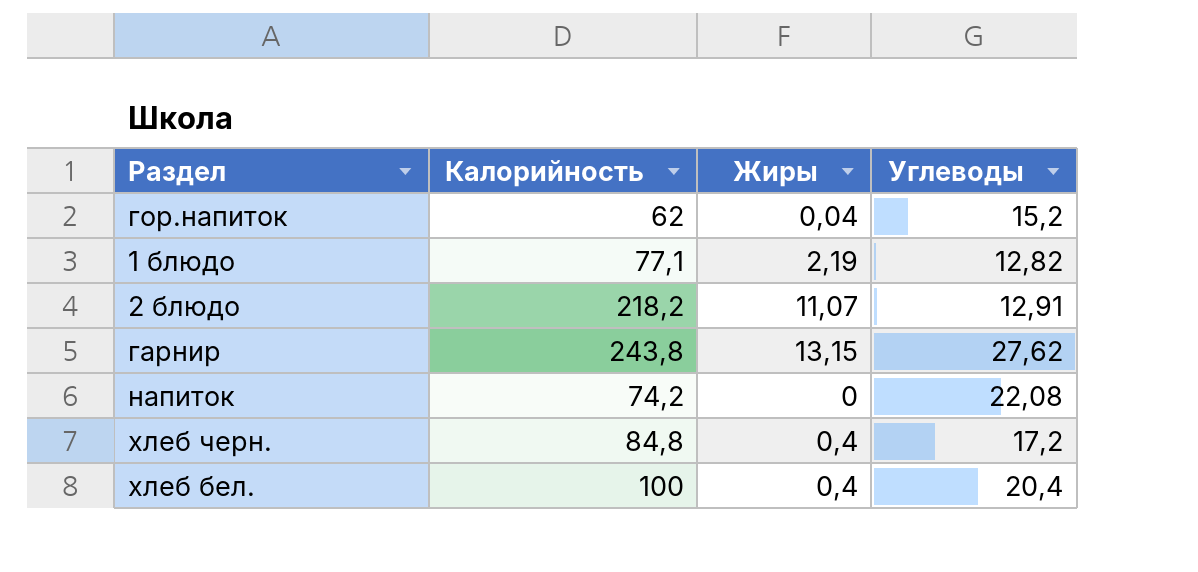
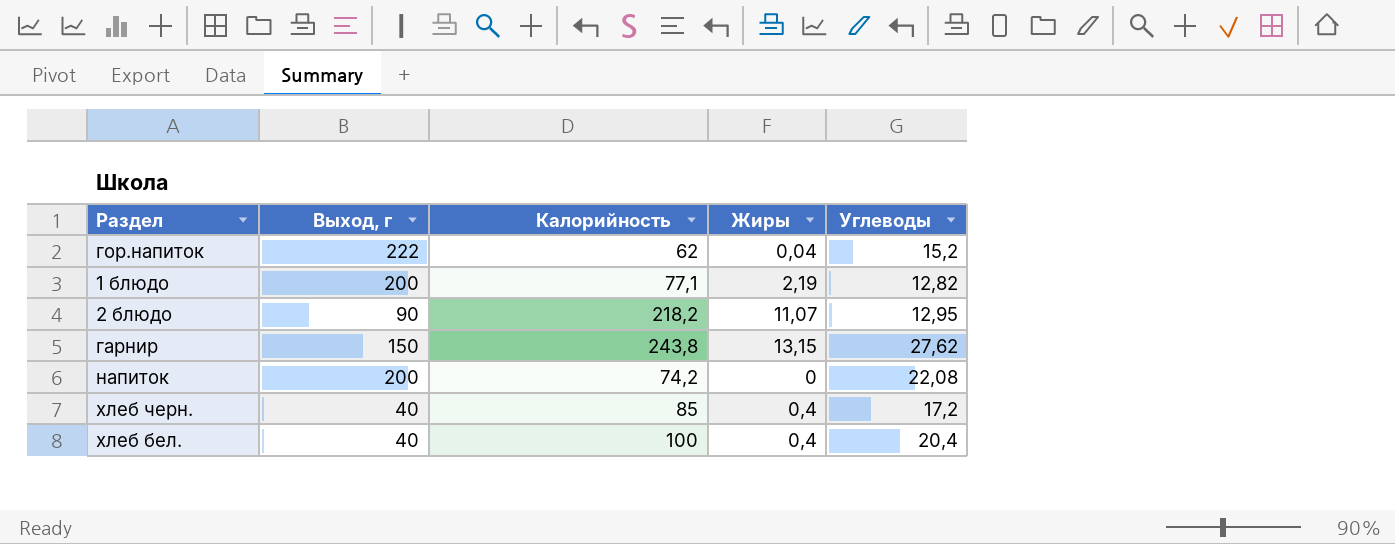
column Выход, г | position: none -> 2
2 блюдо | Углеводы: 12,91 -> 12,95
хлеб черн. | Калорийность: 84,8 -> 85

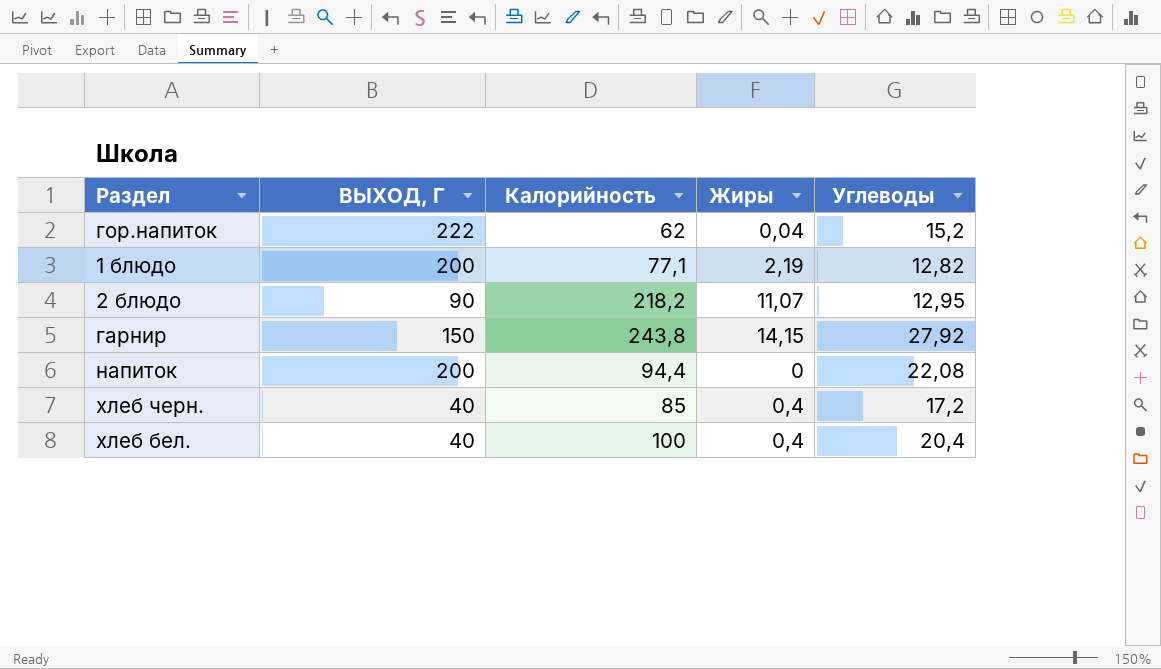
column name: Выход, г -> ВЫХОД, Г
гарнир | Жиры: 13,15 -> 14,15
гарнир | Углеводы: 27,62 -> 27,92
напиток | Калорийность: 74,2 -> 94,4

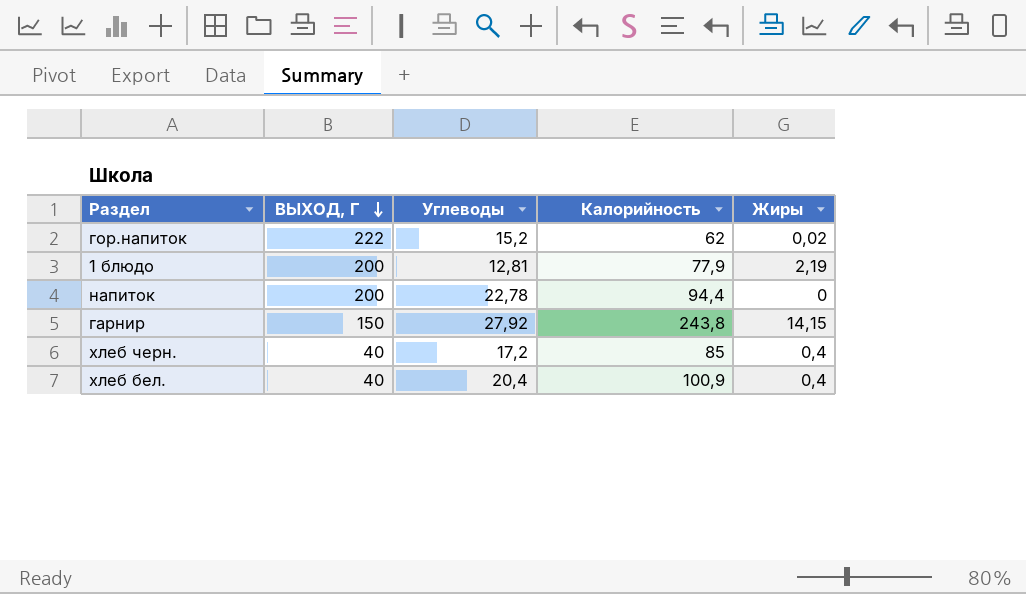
row order: none -> ВЫХОД, Г descending
column Углеводы | position: 5 -> 3
row 2 блюдо: 90 | 218,2 | 11,07 | 12,95 -> none
гор.напиток | Жиры: 0,04 -> 0,02
1 блюдо | Углеводы: 12,82 -> 12,81
1 блюдо | Калорийность: 77,1 -> 77,9
напиток | Углеводы: 22,08 -> 22,78
хлеб бел. | Калорийность: 100 -> 100,9

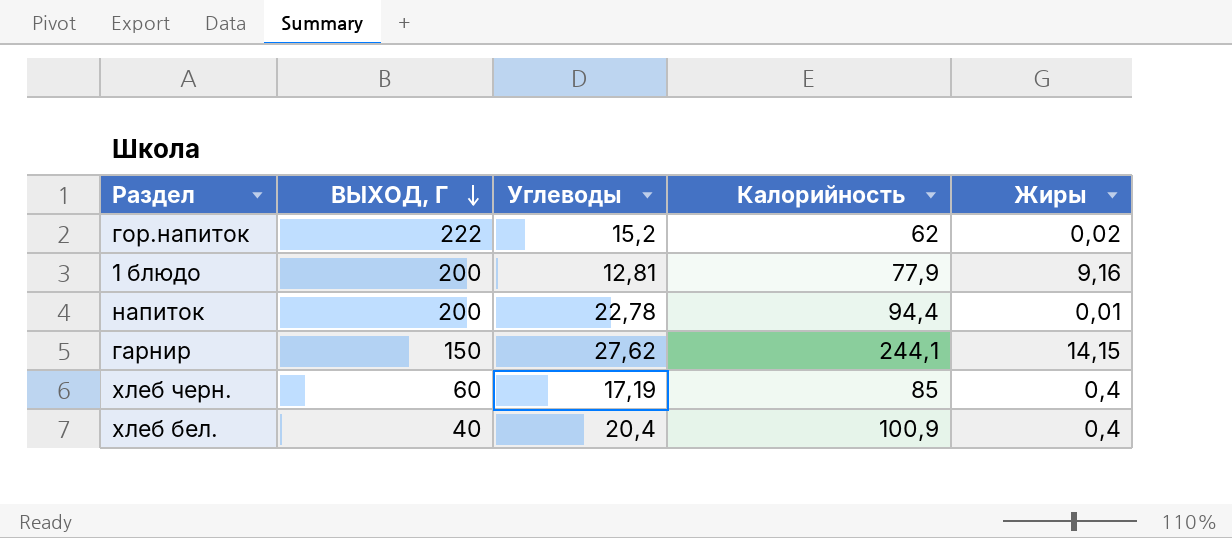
1 блюдо | Жиры: 2,19 -> 9,16
напиток | Жиры: 0 -> 0,01
гарнир | Углеводы: 27,92 -> 27,62
гарнир | Калорийность: 243,8 -> 244,1
хлеб черн. | ВЫХОД, Г: 40 -> 60
хлеб черн. | Углеводы: 17,2 -> 17,19

